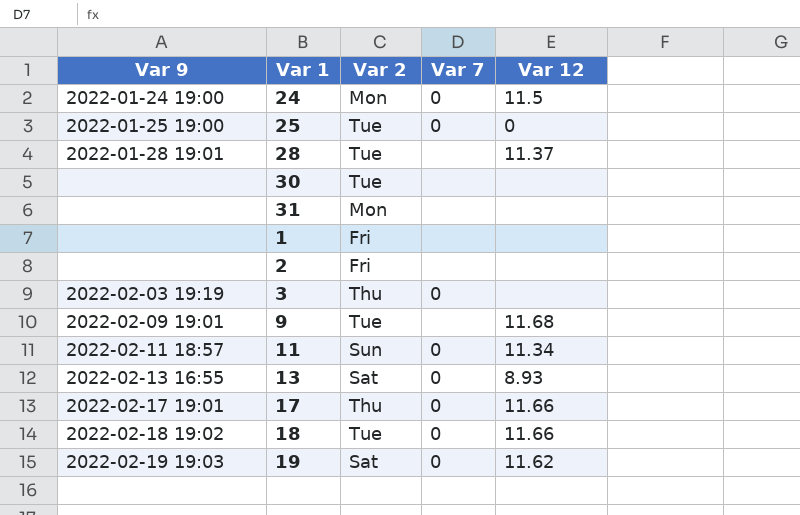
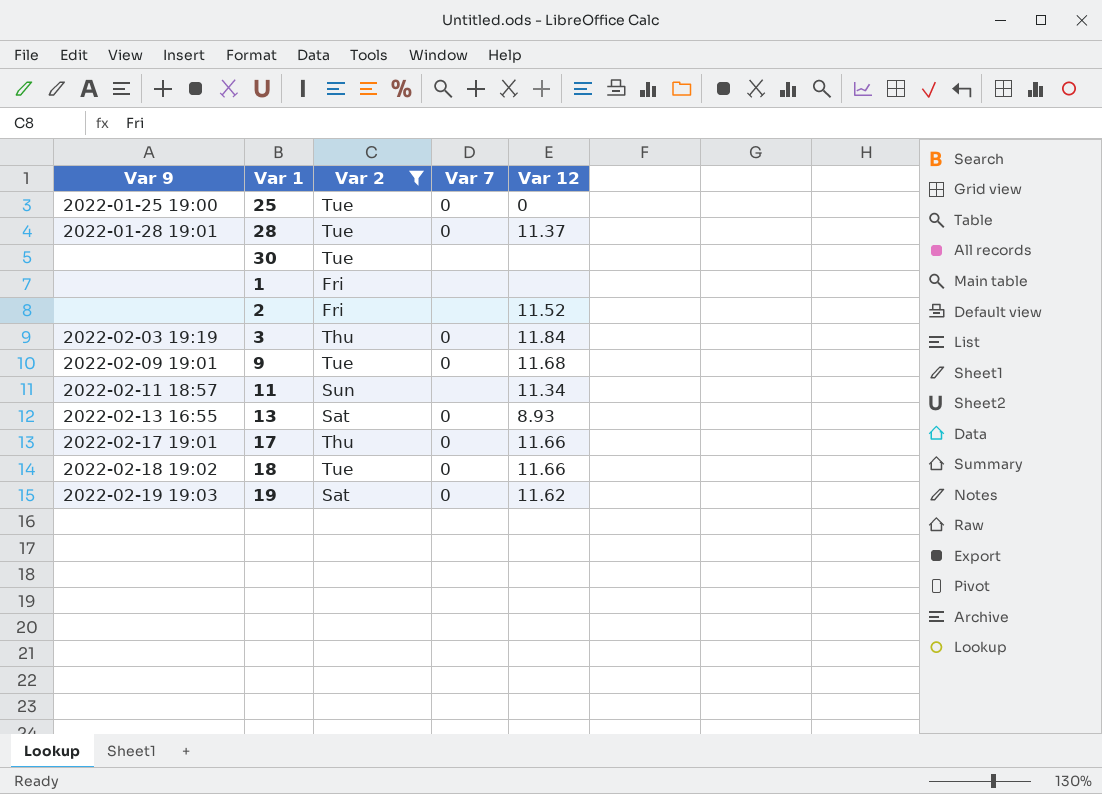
filter: none -> Var 2 != Mon
28 | Var 7: none -> 0
2 | Var 12: none -> 11.52
3 | Var 12: none -> 11.84
9 | Var 7: none -> 0
11 | Var 7: 0 -> none

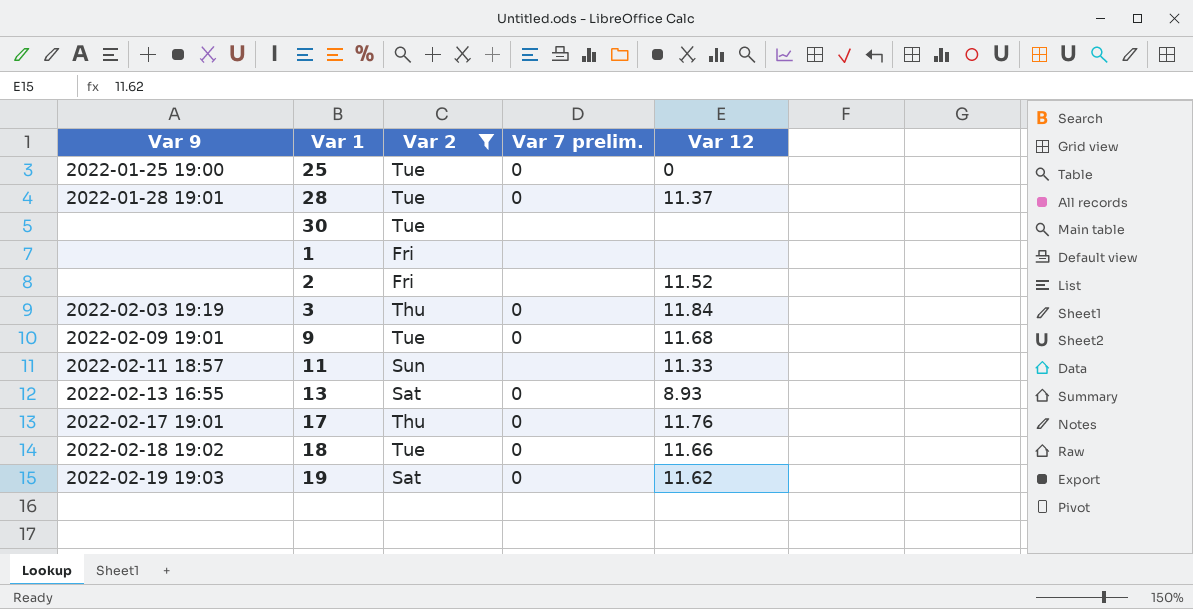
column name: Var 7 -> Var 7 prelim.
11 | Var 12: 11.34 -> 11.33
17 | Var 12: 11.66 -> 11.76

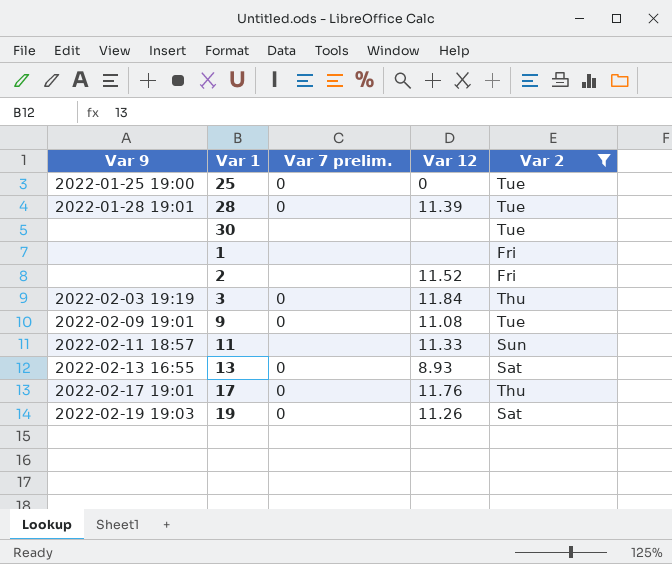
column Var 2 | position: 3 -> 5
row 18: 2022-02-18 19:02 | Tue | 0 | 11.66 -> none
28 | Var 12: 11.37 -> 11.39
9 | Var 12: 11.68 -> 11.08
19 | Var 12: 11.62 -> 11.26

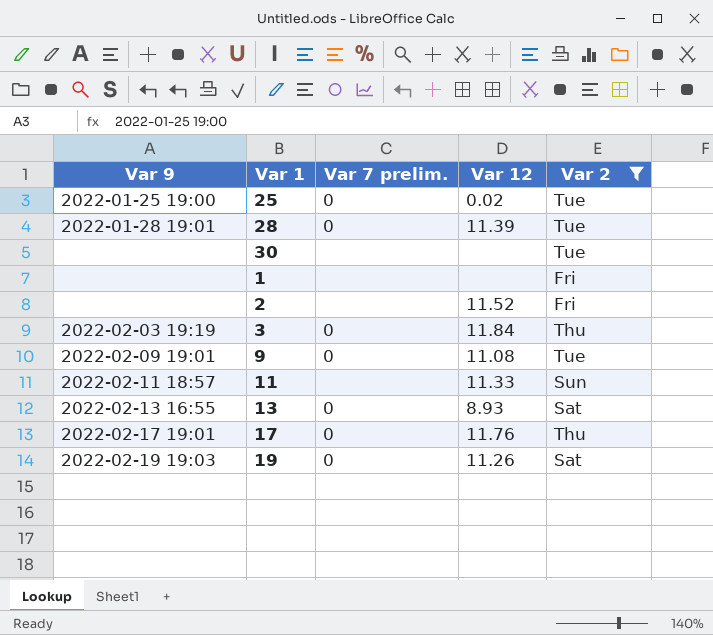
25 | Var 12: 0 -> 0.02

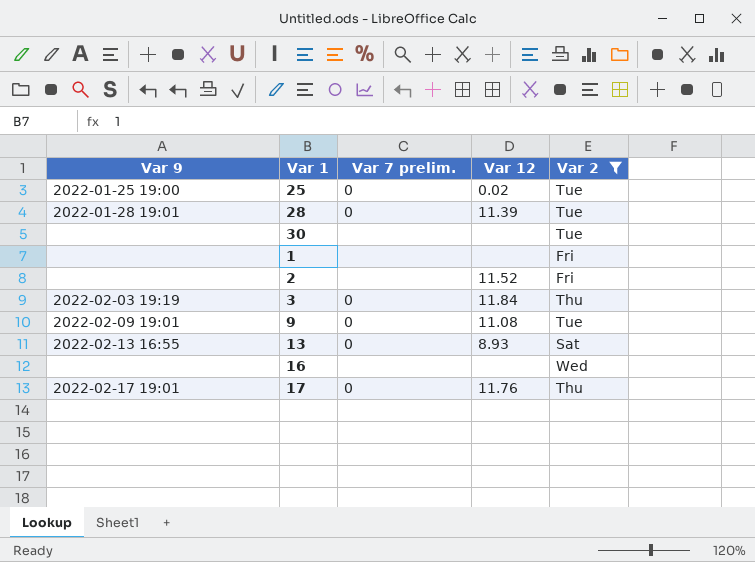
row 11: 2022-02-11 18:57 | none | 11.33 | Sun -> none
row 19: 2022-02-19 19:03 | 0 | 11.26 | Sat -> none
row 16: none -> none | none | none | Wed

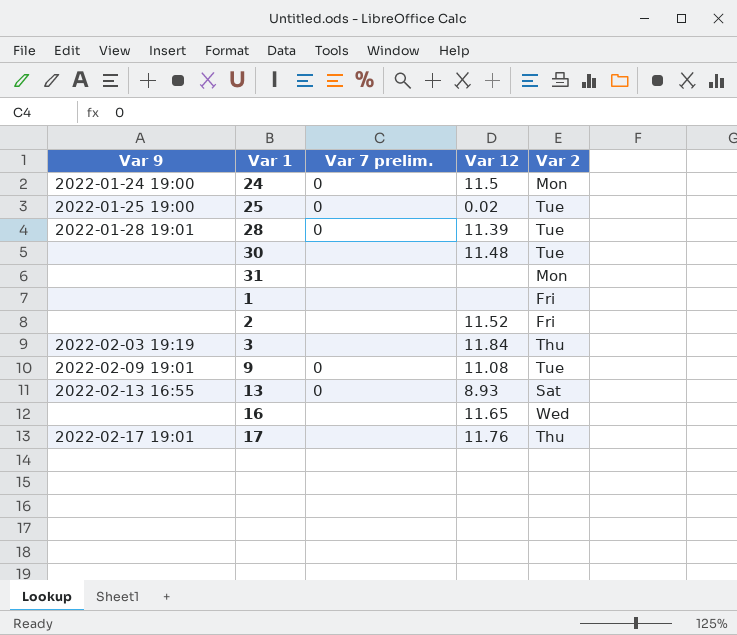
filter: Var 2 != Mon -> none
30 | Var 12: none -> 11.48
3 | Var 7 prelim.: 0 -> none
16 | Var 12: none -> 11.65
17 | Var 7 prelim.: 0 -> none

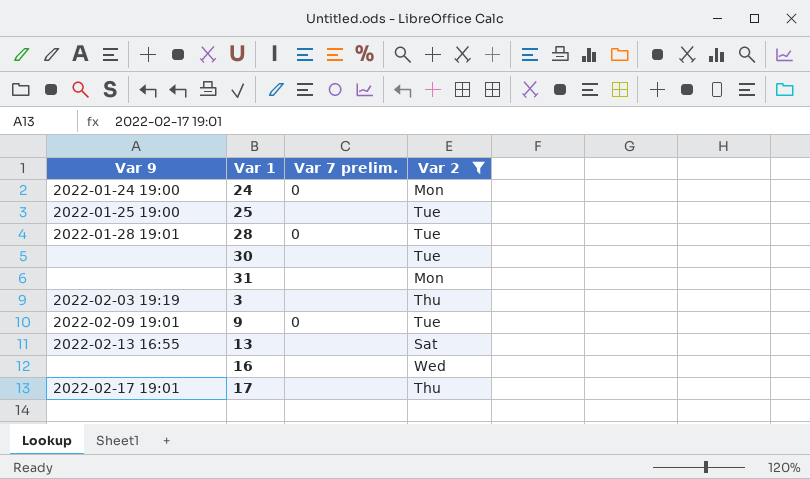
filter: none -> Var 2 != Fri
column Var 12 | position: 4 -> none
25 | Var 7 prelim.: 0 -> none
13 | Var 7 prelim.: 0 -> none

